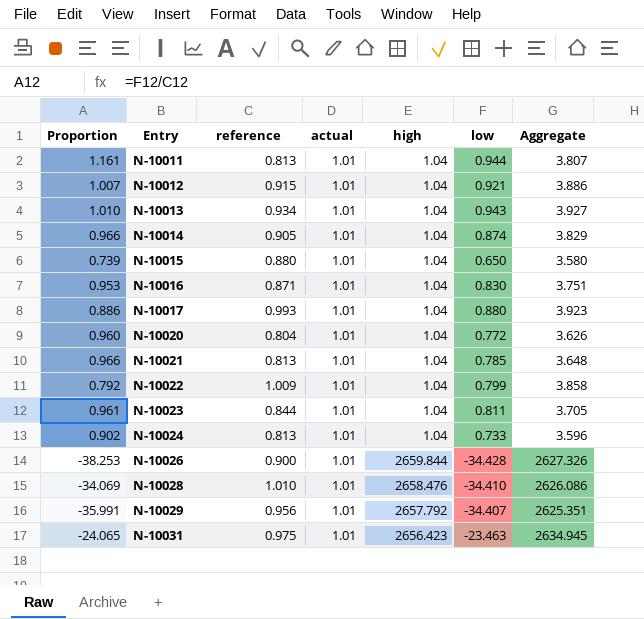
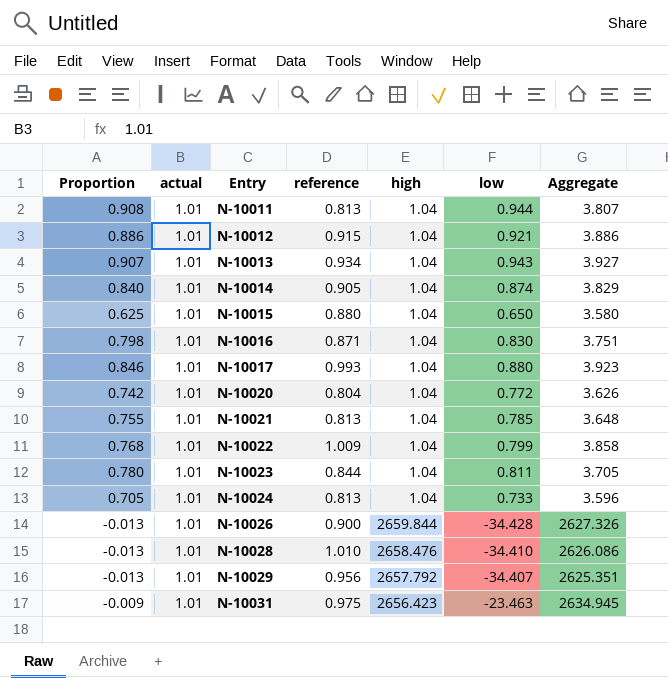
column Proportion | formula: [low] / [reference] -> [low] / [high]
column actual | position: 4 -> 2

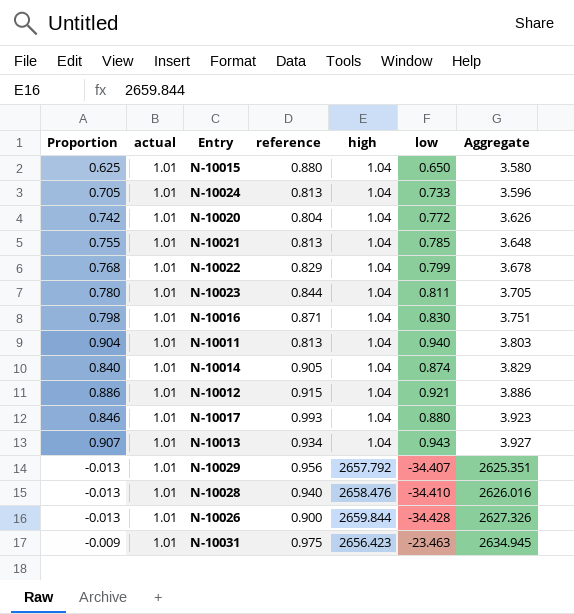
row order: Entry ascending -> Aggregate ascending
N-10022 | reference: 1.009 -> 0.829
N-10022 | Aggregate: 3.858 -> 3.678
N-10011 | Proportion: 0.908 -> 0.904
N-10011 | low: 0.944 -> 0.940
N-10011 | Aggregate: 3.807 -> 3.803
N-10028 | reference: 1.010 -> 0.940
N-10028 | Aggregate: 2626.086 -> 2626.016

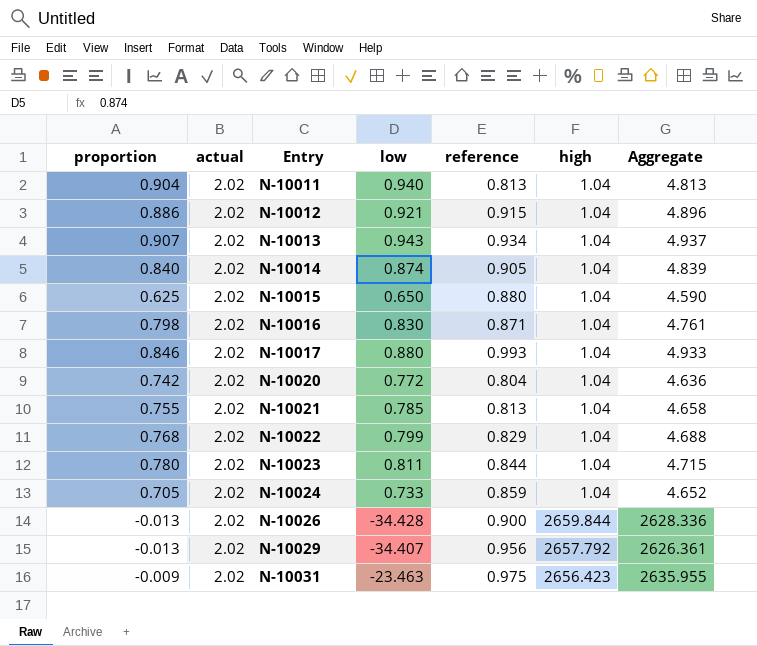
row order: Aggregate ascending -> Entry ascending
column name: Proportion -> proportion
column low | position: 6 -> 4
row N-10028: -0.013 | 1.01 | 0.940 | 2658.476 | -34.410 | 2626.016 -> none
N-10011 | actual: 1.01 -> 2.02
N-10011 | Aggregate: 3.803 -> 4.813
N-10012 | actual: 1.01 -> 2.02
N-10012 | Aggregate: 3.886 -> 4.896
N-10013 | actual: 1.01 -> 2.02
N-10013 | Aggregate: 3.927 -> 4.937
N-10014 | actual: 1.01 -> 2.02
N-10014 | Aggregate: 3.829 -> 4.839
N-10015 | actual: 1.01 -> 2.02
N-10015 | Aggregate: 3.580 -> 4.590
N-10016 | actual: 1.01 -> 2.02
N-10016 | Aggregate: 3.751 -> 4.761
N-10017 | actual: 1.01 -> 2.02
N-10017 | Aggregate: 3.923 -> 4.933
N-10020 | actual: 1.01 -> 2.02
N-10020 | Aggregate: 3.626 -> 4.636
N-10021 | actual: 1.01 -> 2.02
N-10021 | Aggregate: 3.648 -> 4.658
N-10022 | actual: 1.01 -> 2.02
N-10022 | Aggregate: 3.678 -> 4.688
N-10023 | actual: 1.01 -> 2.02
N-10023 | Aggregate: 3.705 -> 4.715
N-10024 | actual: 1.01 -> 2.02
N-10024 | reference: 0.813 -> 0.859
N-10024 | Aggregate: 3.596 -> 4.652
N-10026 | actual: 1.01 -> 2.02
N-10026 | Aggregate: 2627.326 -> 2628.336
N-10029 | actual: 1.01 -> 2.02
N-10029 | Aggregate: 2625.351 -> 2626.361
N-10031 | actual: 1.01 -> 2.02
N-10031 | Aggregate: 2634.945 -> 2635.955

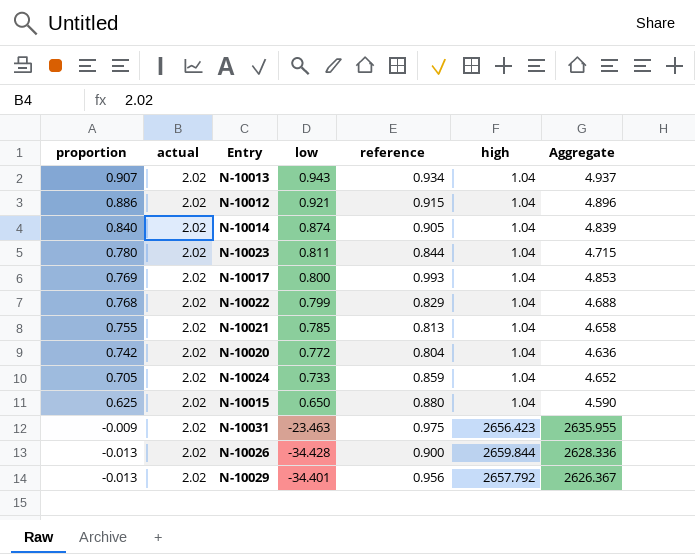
row order: Entry ascending -> proportion descending
row N-10011: 0.904 | 2.02 | 0.940 | 0.813 | 1.04 | 4.813 -> none
row N-10016: 0.798 | 2.02 | 0.830 | 0.871 | 1.04 | 4.761 -> none
N-10017 | proportion: 0.846 -> 0.769
N-10017 | low: 0.880 -> 0.800
N-10017 | Aggregate: 4.933 -> 4.853
N-10029 | low: -34.407 -> -34.401
N-10029 | Aggregate: 2626.361 -> 2626.367

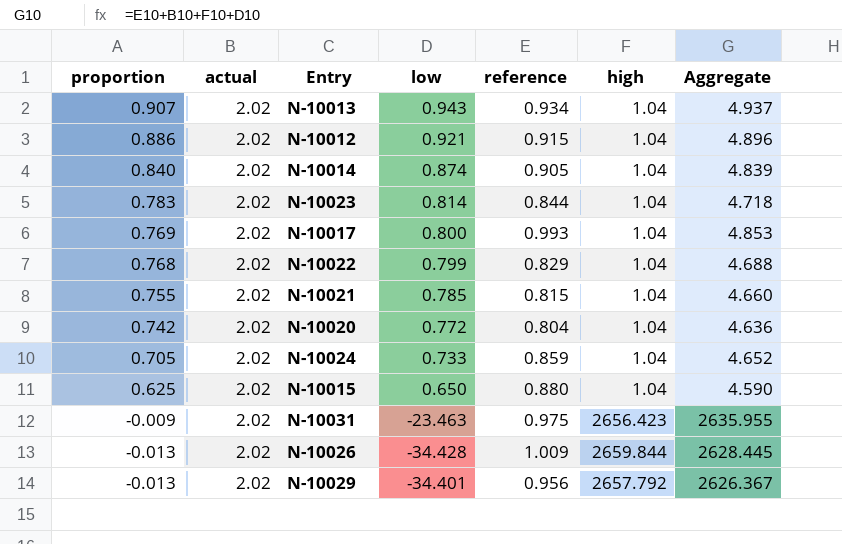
N-10023 | proportion: 0.780 -> 0.783
N-10023 | low: 0.811 -> 0.814
N-10023 | Aggregate: 4.715 -> 4.718
N-10021 | reference: 0.813 -> 0.815
N-10021 | Aggregate: 4.658 -> 4.660
N-10026 | reference: 0.900 -> 1.009
N-10026 | Aggregate: 2628.336 -> 2628.445

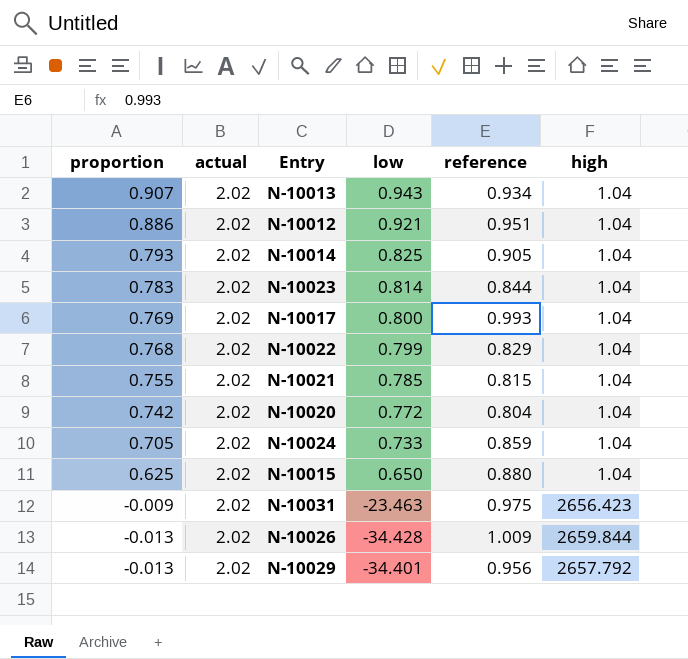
column Aggregate | formula: [actual] + [low] + [reference] + [high] -> none
N-10012 | reference: 0.915 -> 0.951
N-10014 | proportion: 0.840 -> 0.793
N-10014 | low: 0.874 -> 0.825

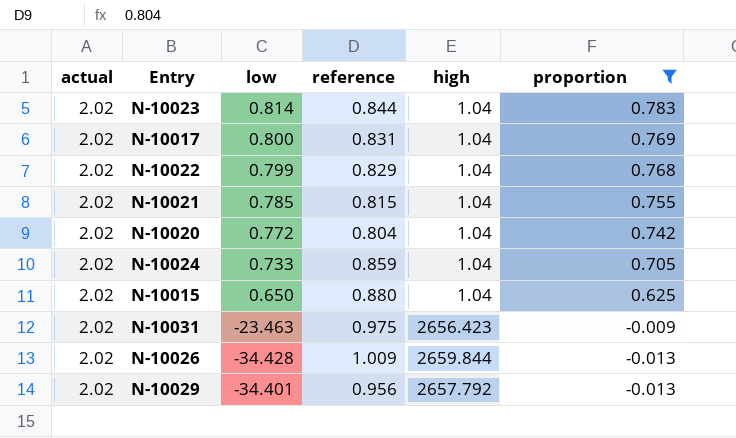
filter: none -> proportion <= 0.783
column proportion | position: 1 -> 6
N-10017 | reference: 0.993 -> 0.831

